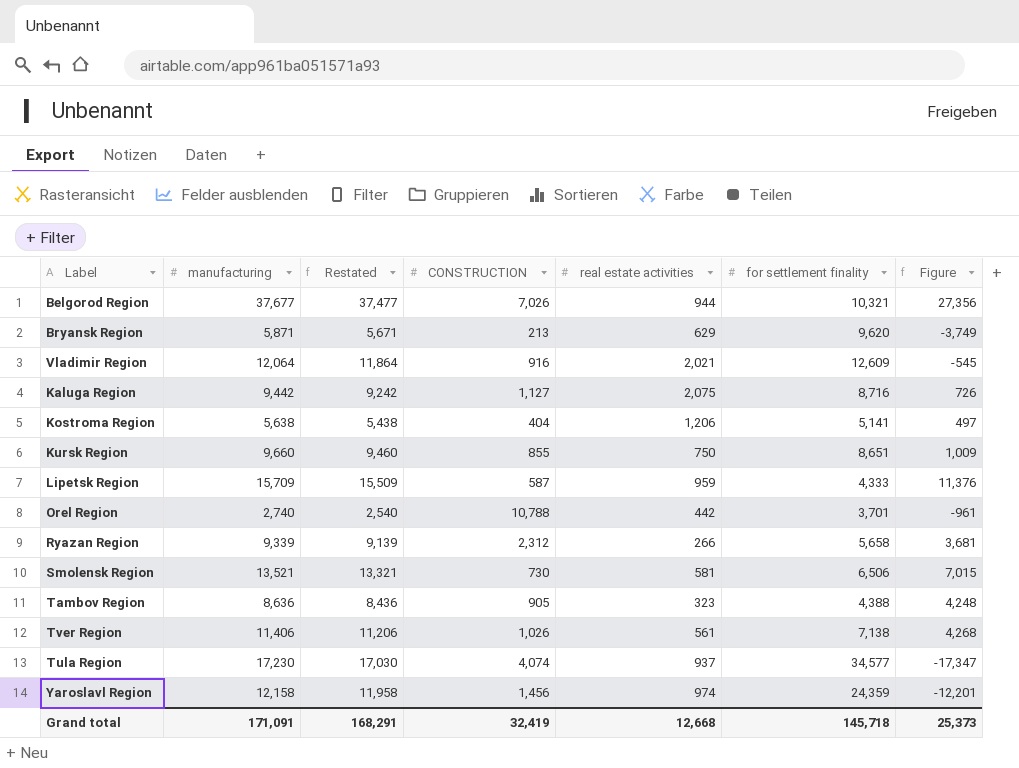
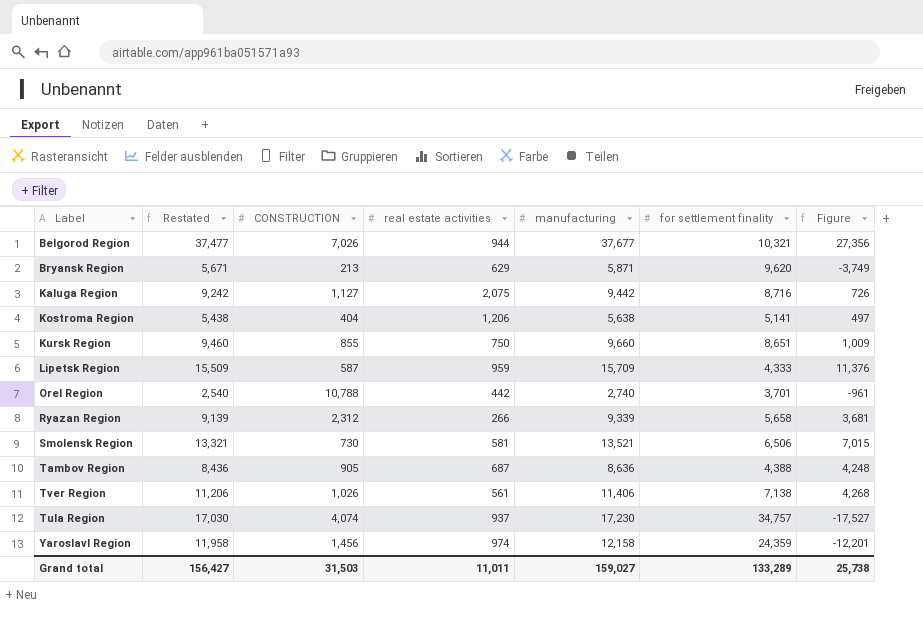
column manufacturing | position: 2 -> 5
row Vladimir Region: 12,064 | 11,864 | 916 | 2,021 | 12,609 | -545 -> none
Tambov Region | real estate activities: 323 -> 687
Tula Region | for settlement finality: 34,577 -> 34,757
Tula Region | Figure: -17,347 -> -17,527
Grand total | Restated: 168,291 -> 156,427
Grand total | CONSTRUCTION: 32,419 -> 31,503
Grand total | real estate activities: 12,668 -> 11,011
Grand total | manufacturing: 171,091 -> 159,027
Grand total | for settlement finality: 145,718 -> 133,289
Grand total | Figure: 25,373 -> 25,738

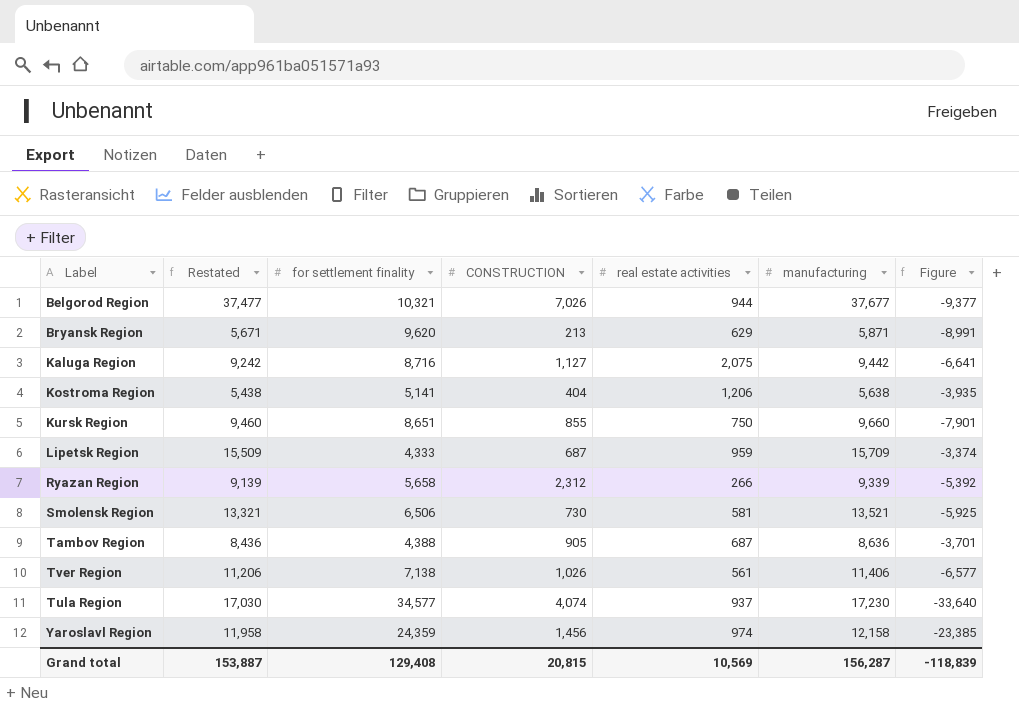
column for settlement finality | position: 6 -> 3
column Figure | formula: [manufacturing] - [for settlement finality] -> [real estate activities] - [for settlement finality]
row Orel Region: 2,540 | 10,788 | 442 | 2,740 | 3,701 | -961 -> none
Lipetsk Region | CONSTRUCTION: 587 -> 687
Tula Region | for settlement finality: 34,757 -> 34,577
Grand total | Restated: 156,427 -> 153,887
Grand total | for settlement finality: 133,289 -> 129,408
Grand total | CONSTRUCTION: 31,503 -> 20,815
Grand total | real estate activities: 11,011 -> 10,569
Grand total | manufacturing: 159,027 -> 156,287
Grand total | Figure: 25,738 -> -118,839

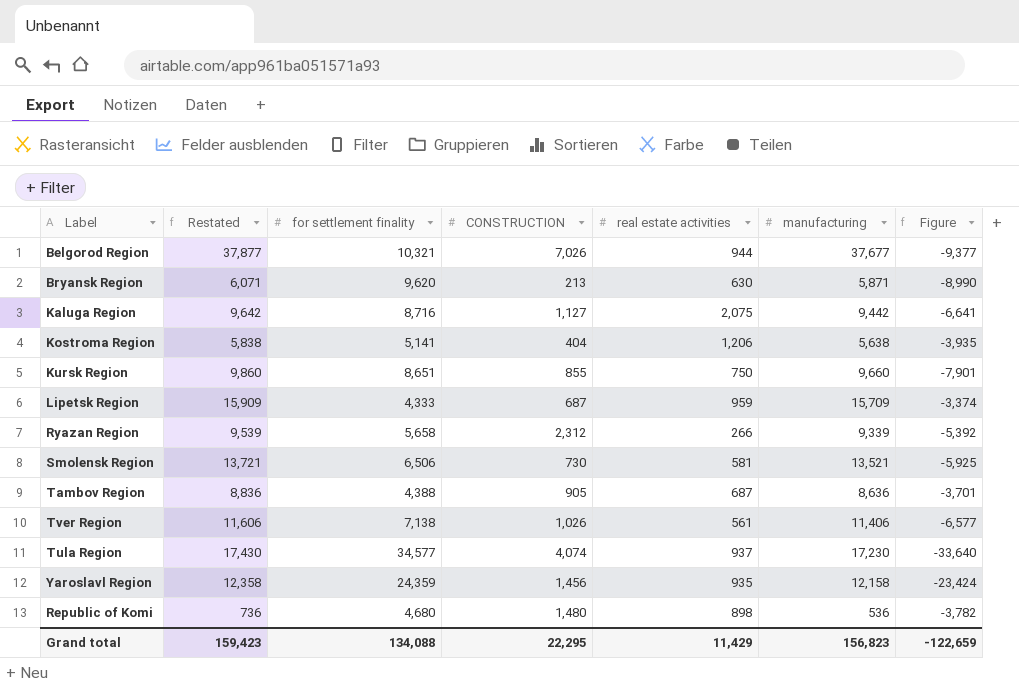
column Restated | formula: [manufacturing] - 200 -> [manufacturing] + 200
Bryansk Region | real estate activities: 629 -> 630
Bryansk Region | Figure: -8,991 -> -8,990
Yaroslavl Region | real estate activities: 974 -> 935
Yaroslavl Region | Figure: -23,385 -> -23,424
row Republic of Komi: none -> 736 | 4,680 | 1,480 | 898 | 536 | -3,782
Grand total | Restated: 153,887 -> 159,423
Grand total | for settlement finality: 129,408 -> 134,088
Grand total | CONSTRUCTION: 20,815 -> 22,295
Grand total | real estate activities: 10,569 -> 11,429
Grand total | manufacturing: 156,287 -> 156,823
Grand total | Figure: -118,839 -> -122,659

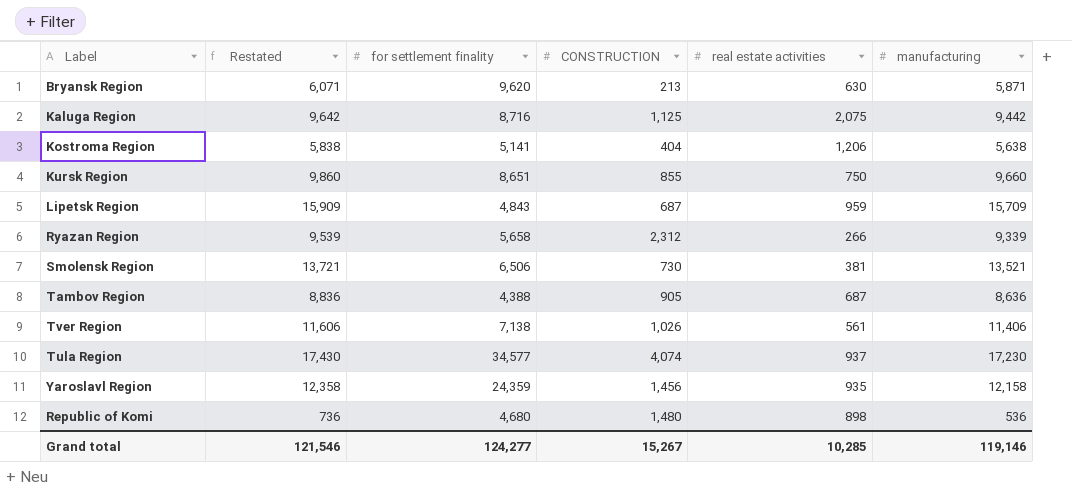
column Figure | formula: [real estate activities] - [for settlement finality] -> none
row Belgorod Region: 37,877 | 10,321 | 7,026 | 944 | 37,677 | -9,377 -> none
Kaluga Region | CONSTRUCTION: 1,127 -> 1,125
Lipetsk Region | for settlement finality: 4,333 -> 4,843
Smolensk Region | real estate activities: 581 -> 381
Grand total | Restated: 159,423 -> 121,546
Grand total | for settlement finality: 134,088 -> 124,277
Grand total | CONSTRUCTION: 22,295 -> 15,267
Grand total | real estate activities: 11,429 -> 10,285
Grand total | manufacturing: 156,823 -> 119,146

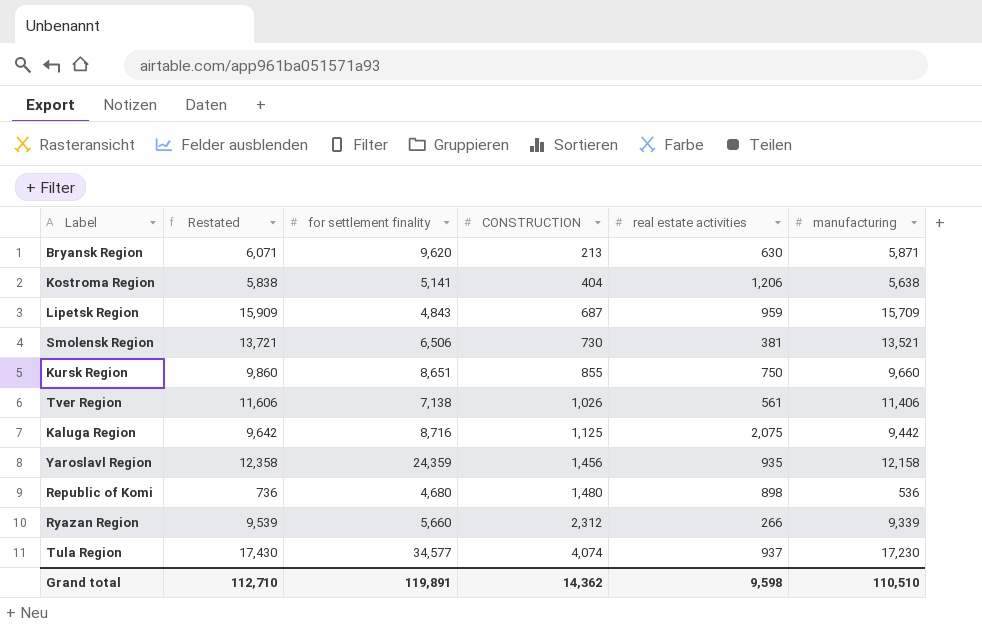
row order: none -> CONSTRUCTION ascending
row Tambov Region: 8,836 | 4,388 | 905 | 687 | 8,636 -> none
Ryazan Region | for settlement finality: 5,658 -> 5,660
Grand total | Restated: 121,546 -> 112,710
Grand total | for settlement finality: 124,277 -> 119,891
Grand total | CONSTRUCTION: 15,267 -> 14,362
Grand total | real estate activities: 10,285 -> 9,598
Grand total | manufacturing: 119,146 -> 110,510

